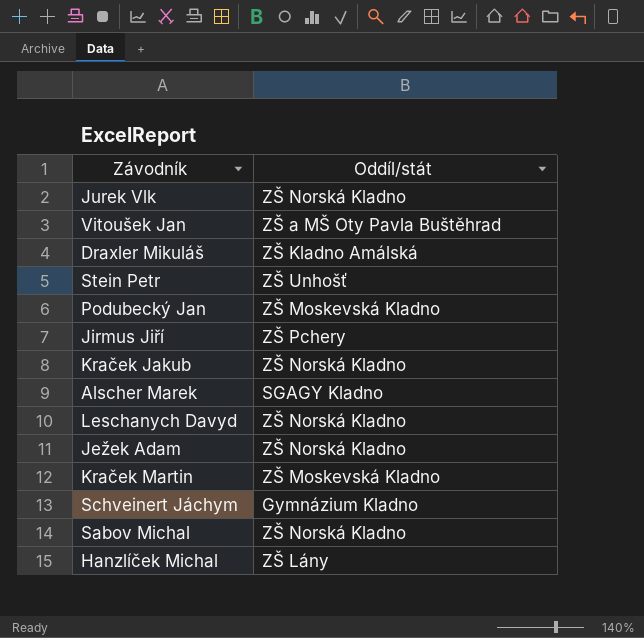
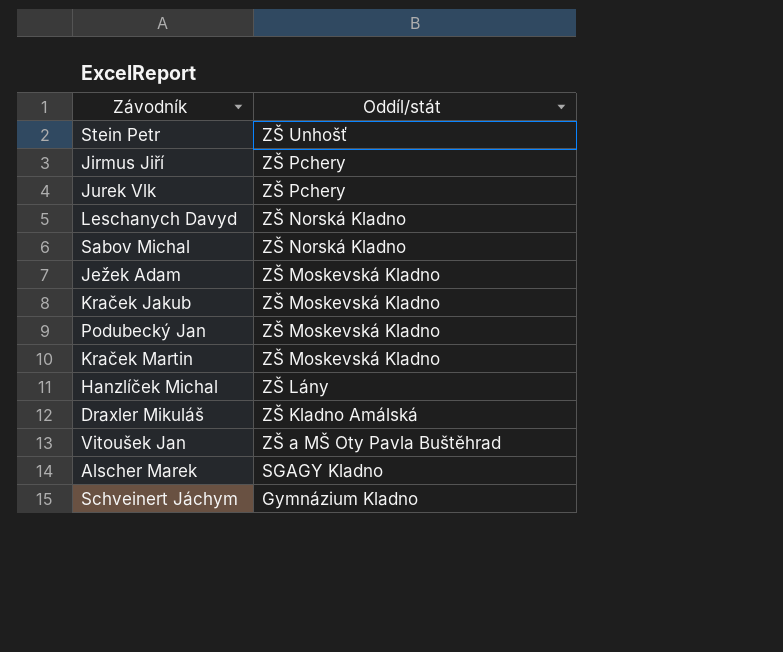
row order: none -> Oddíl/stát descending
Jurek Vlk | Oddíl/stát: ZŠ Norská Kladno -> ZŠ Pchery
Ježek Adam | Oddíl/stát: ZŠ Norská Kladno -> ZŠ Moskevská Kladno
Kraček Jakub | Oddíl/stát: ZŠ Norská Kladno -> ZŠ Moskevská Kladno

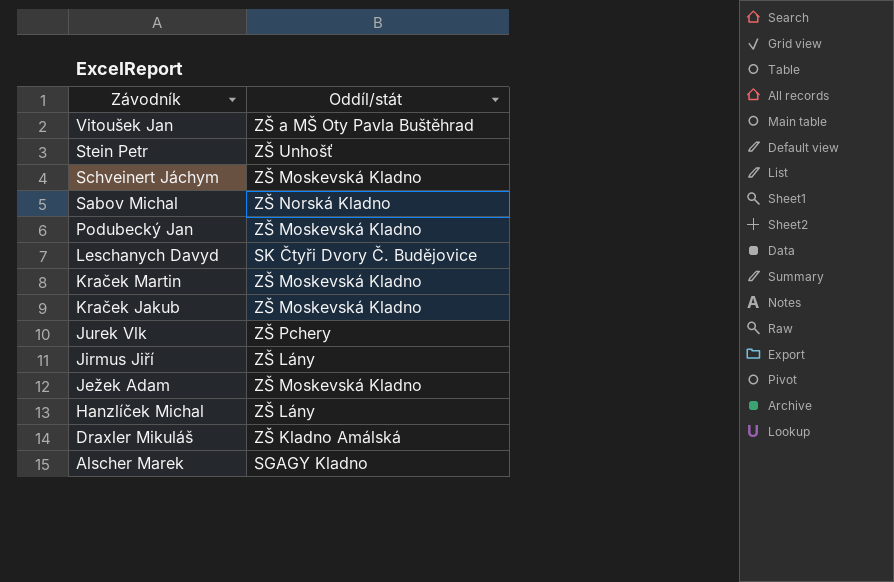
row order: Oddíl/stát descending -> Závodník descending
Schveinert Jáchym | Oddíl/stát: Gymnázium Kladno -> ZŠ Moskevská Kladno
Leschanych Davyd | Oddíl/stát: ZŠ Norská Kladno -> SK Čtyři Dvory Č. Budějovice
Jirmus Jiří | Oddíl/stát: ZŠ Pchery -> ZŠ Lány

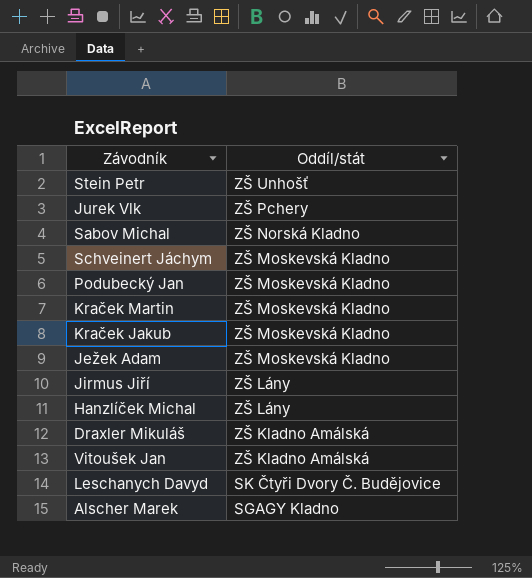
row order: Závodník descending -> Oddíl/stát descending
Vitoušek Jan | Oddíl/stát: ZŠ a MŠ Oty Pavla Buštěhrad -> ZŠ Kladno Amálská

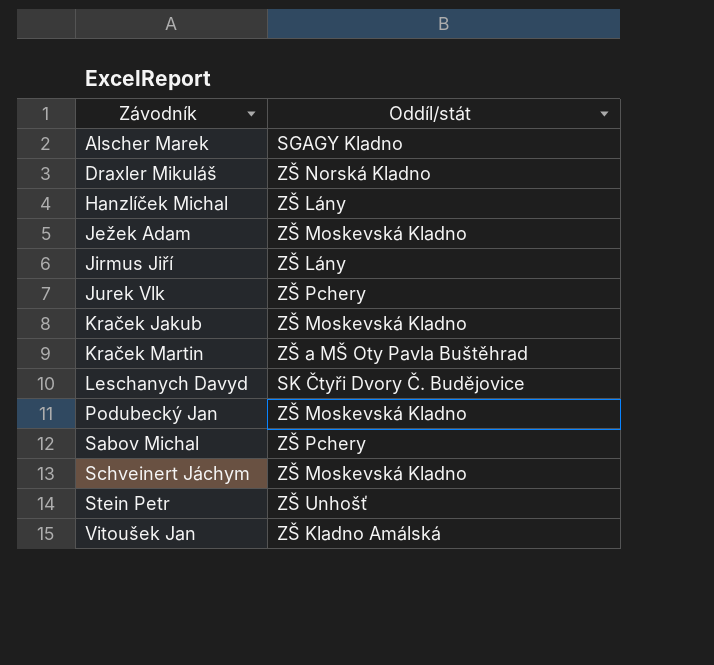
row order: Oddíl/stát descending -> Závodník ascending
Draxler Mikuláš | Oddíl/stát: ZŠ Kladno Amálská -> ZŠ Norská Kladno
Kraček Martin | Oddíl/stát: ZŠ Moskevská Kladno -> ZŠ a MŠ Oty Pavla Buštěhrad
Sabov Michal | Oddíl/stát: ZŠ Norská Kladno -> ZŠ Pchery

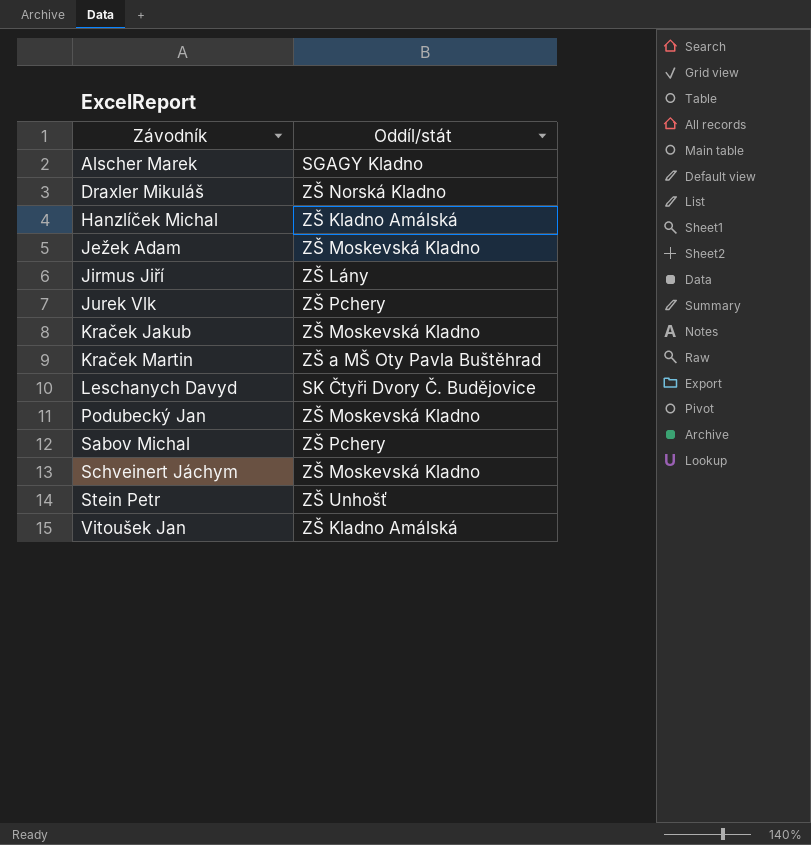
Hanzlíček Michal | Oddíl/stát: ZŠ Lány -> ZŠ Kladno Amálská

